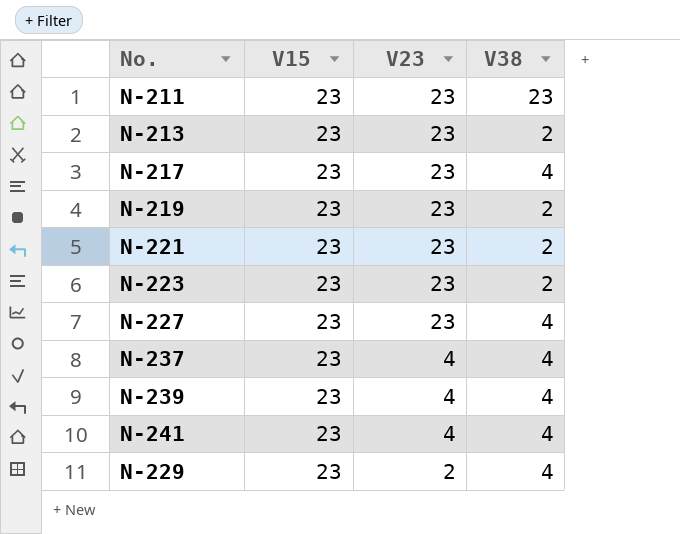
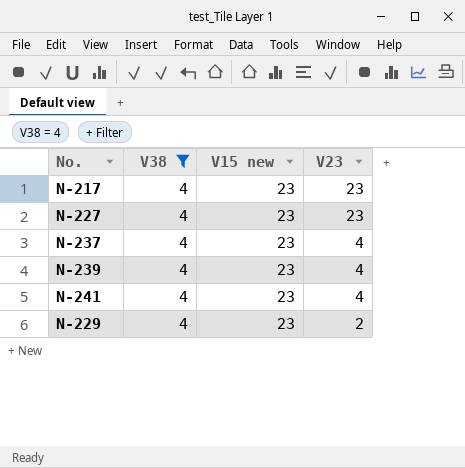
filter: none -> V38 = 4
column V38 | position: 4 -> 2
column name: V15 -> V15 new

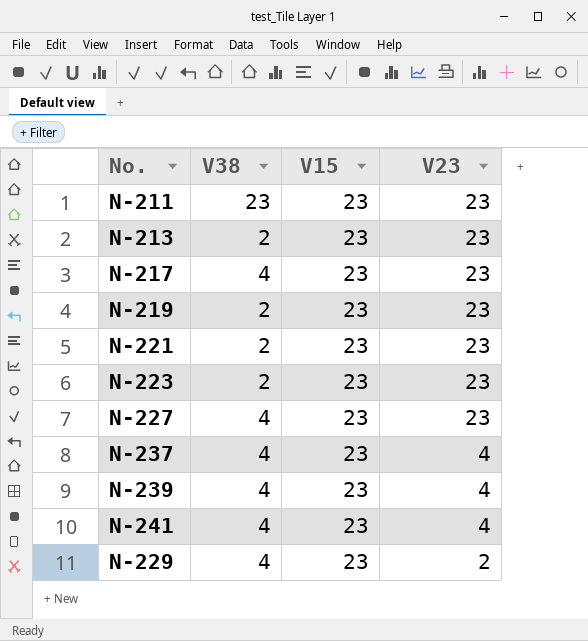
filter: V38 = 4 -> none
column name: V15 new -> V15

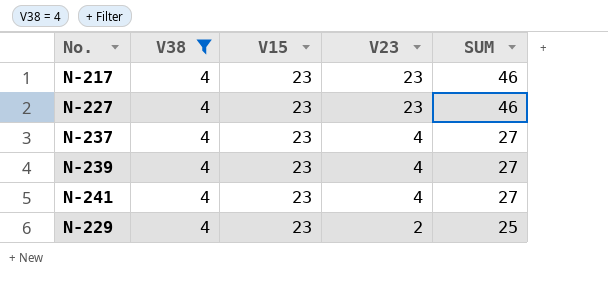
filter: none -> V38 = 4
column SUM | formula: none -> [V15] + [V23]

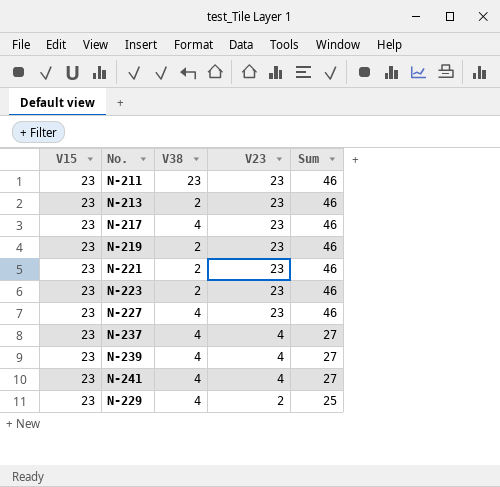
filter: V38 = 4 -> none
column V15 | position: 3 -> 1
column name: SUM -> Sum

